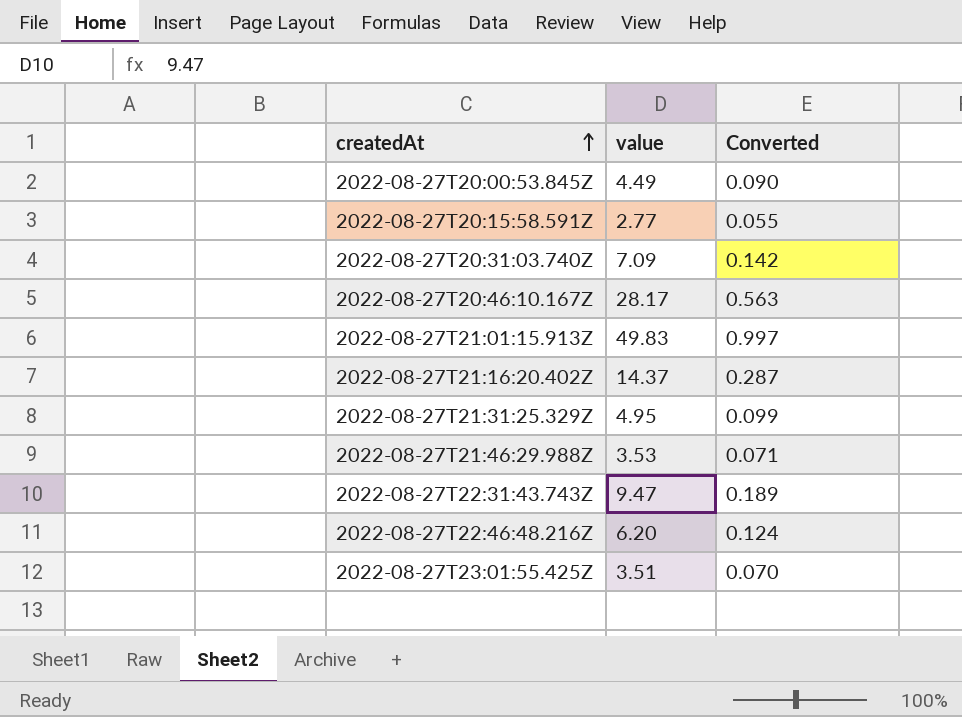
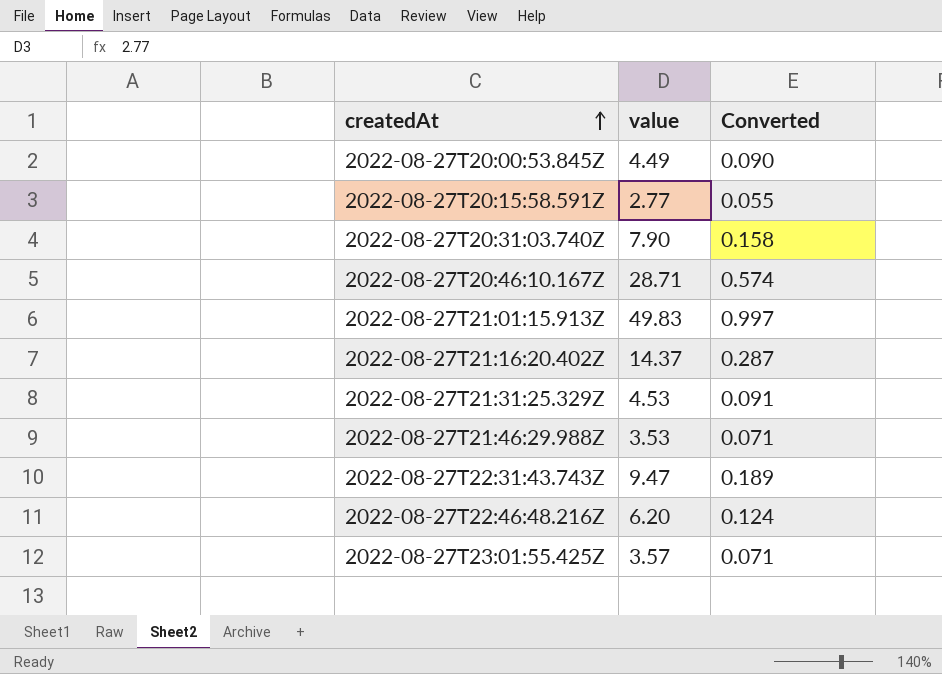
2022-08-27T20:31:03.740Z | value: 7.09 -> 7.90
2022-08-27T20:31:03.740Z | Converted: 0.142 -> 0.158
2022-08-27T20:46:10.167Z | value: 28.17 -> 28.71
2022-08-27T20:46:10.167Z | Converted: 0.563 -> 0.574
2022-08-27T21:31:25.329Z | value: 4.95 -> 4.53
2022-08-27T21:31:25.329Z | Converted: 0.099 -> 0.091
2022-08-27T23:01:55.425Z | value: 3.51 -> 3.57
2022-08-27T23:01:55.425Z | Converted: 0.070 -> 0.071

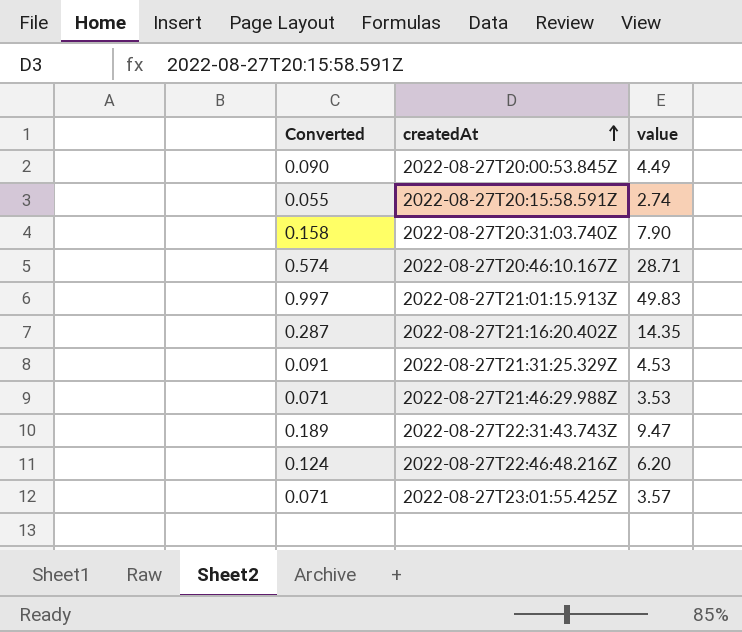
column Converted | position: 3 -> 1
2022-08-27T20:15:58.591Z | value: 2.77 -> 2.74
2022-08-27T21:16:20.402Z | value: 14.37 -> 14.35

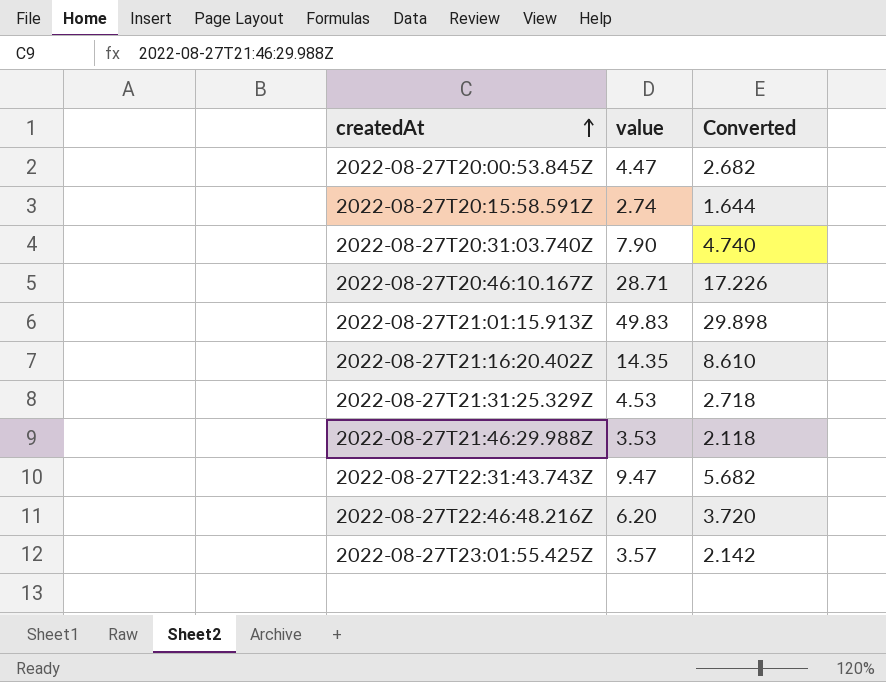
column Converted | formula: [value] * 0.02 -> [value] * 0.6
column Converted | position: 1 -> 3
2022-08-27T20:00:53.845Z | value: 4.49 -> 4.47

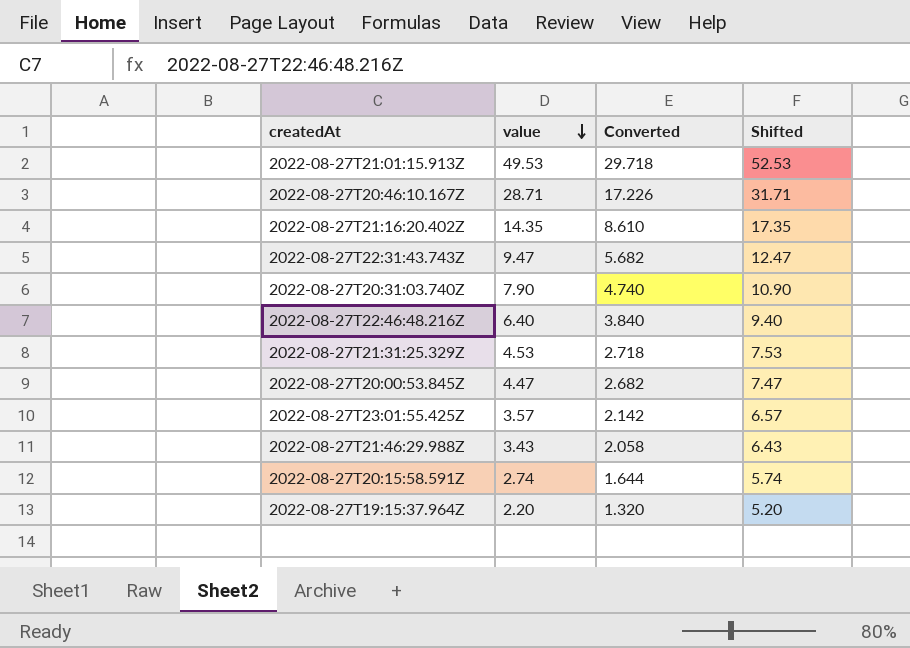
row order: createdAt ascending -> value descending
column Shifted | formula: none -> [value] + 3
2022-08-27T21:01:15.913Z | value: 49.83 -> 49.53
2022-08-27T21:01:15.913Z | Converted: 29.898 -> 29.718
2022-08-27T22:46:48.216Z | value: 6.20 -> 6.40
2022-08-27T22:46:48.216Z | Converted: 3.720 -> 3.840
2022-08-27T21:46:29.988Z | value: 3.53 -> 3.43
2022-08-27T21:46:29.988Z | Converted: 2.118 -> 2.058
row 2022-08-27T19:15:37.964Z: none -> 2.20 | 1.320 | 5.20

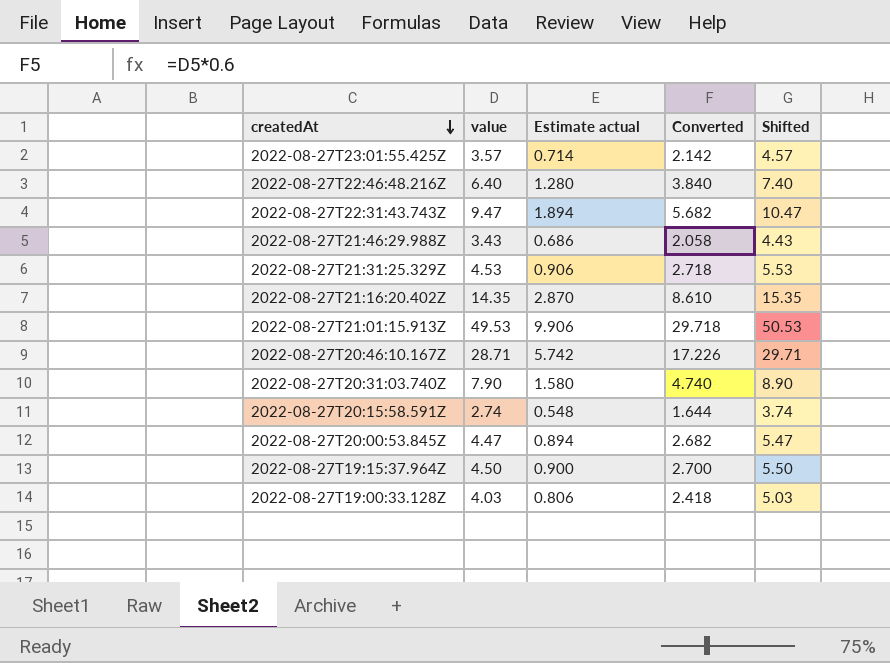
row order: value descending -> createdAt descending
column Estimate actual | formula: none -> [value] * 0.2
column Shifted | formula: [value] + 3 -> [value] + 1
2022-08-27T19:15:37.964Z | value: 2.20 -> 4.50
2022-08-27T19:15:37.964Z | Converted: 1.320 -> 2.700
row 2022-08-27T19:00:33.128Z: none -> 4.03 | 0.806 | 2.418 | 5.03

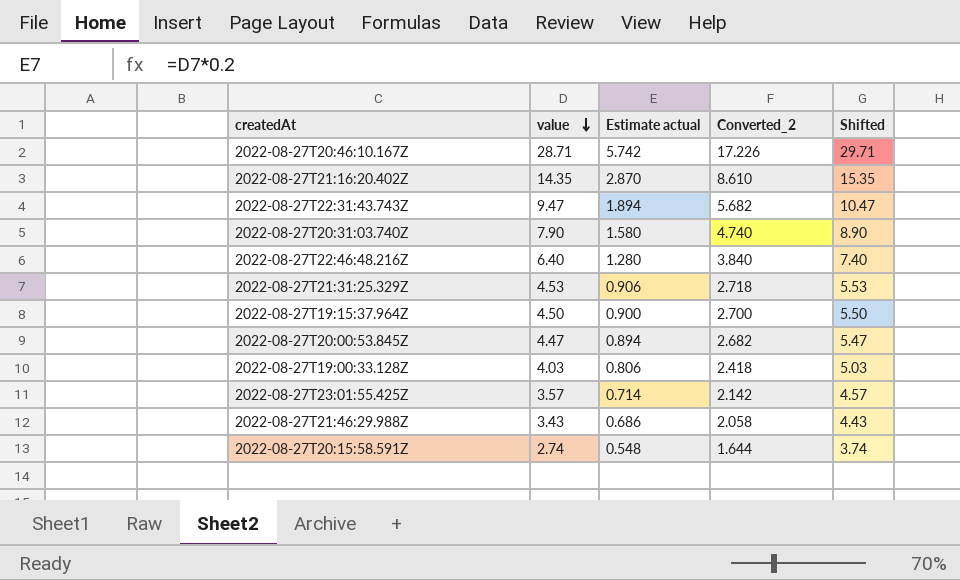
row order: createdAt descending -> value descending
column name: Converted -> Converted_2
row 2022-08-27T21:01:15.913Z: 49.53 | 9.906 | 29.718 | 50.53 -> none

